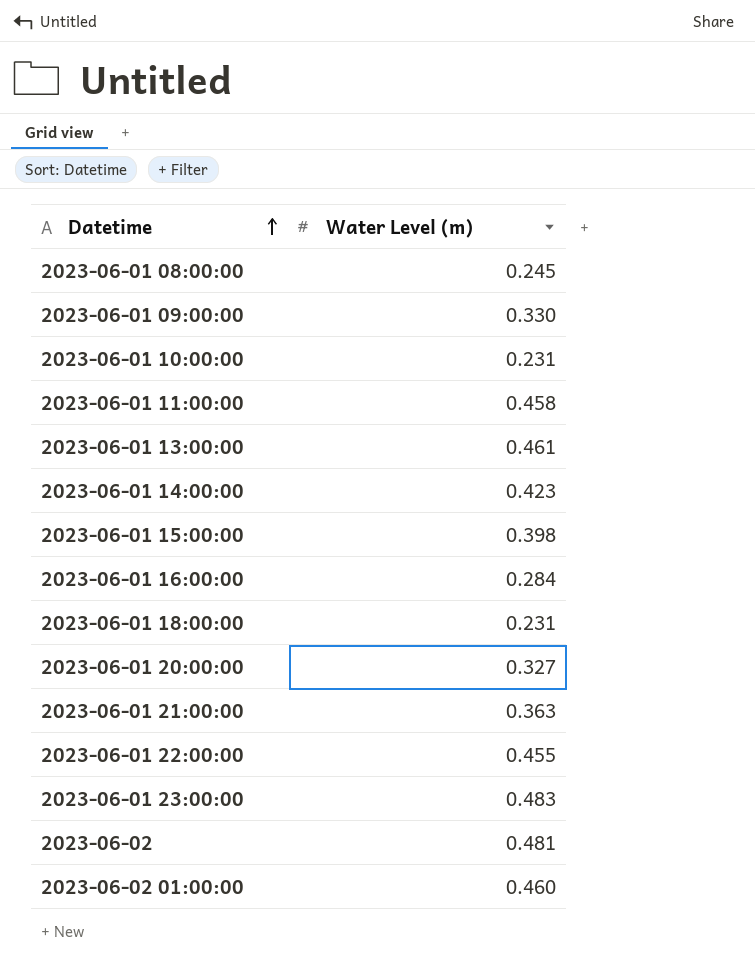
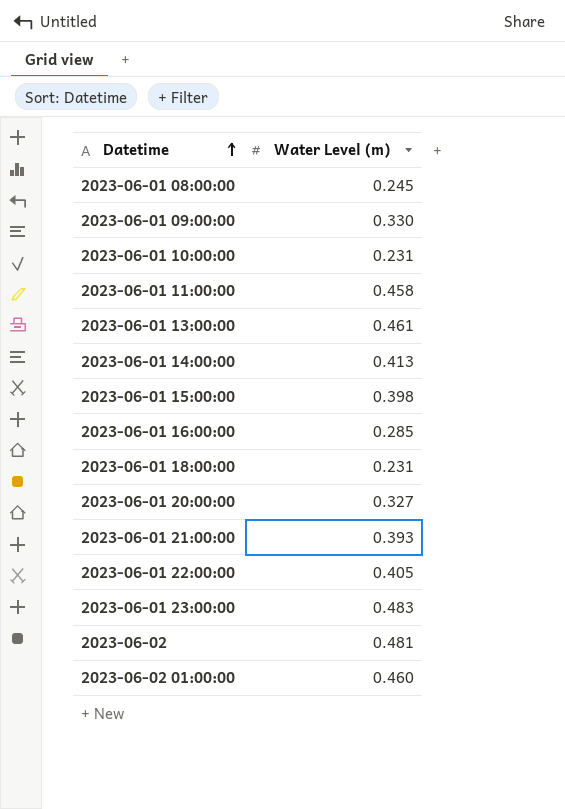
2023-06-01 14:00:00 | Water Level (m): 0.423 -> 0.413
2023-06-01 16:00:00 | Water Level (m): 0.284 -> 0.285
2023-06-01 21:00:00 | Water Level (m): 0.363 -> 0.393
2023-06-01 22:00:00 | Water Level (m): 0.455 -> 0.405

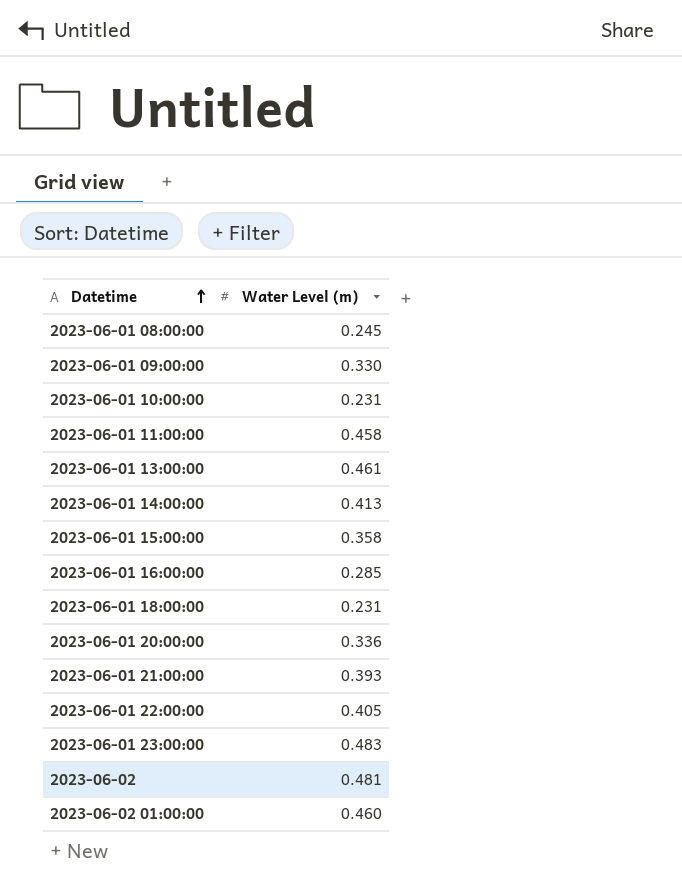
2023-06-01 15:00:00 | Water Level (m): 0.398 -> 0.358
2023-06-01 20:00:00 | Water Level (m): 0.327 -> 0.336

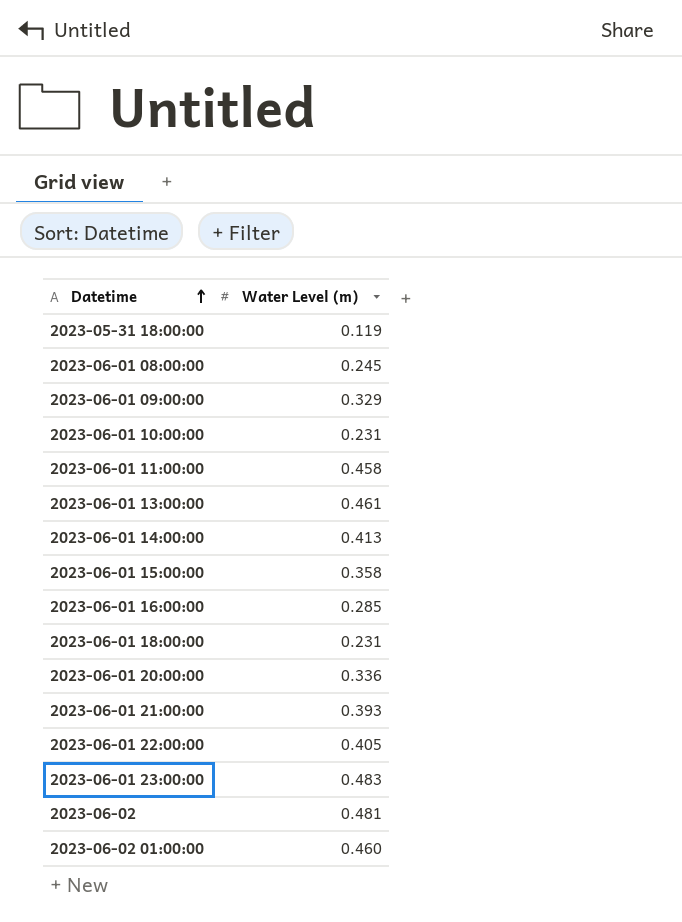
row 2023-05-31 18:00:00: none -> 0.119
2023-06-01 09:00:00 | Water Level (m): 0.330 -> 0.329

